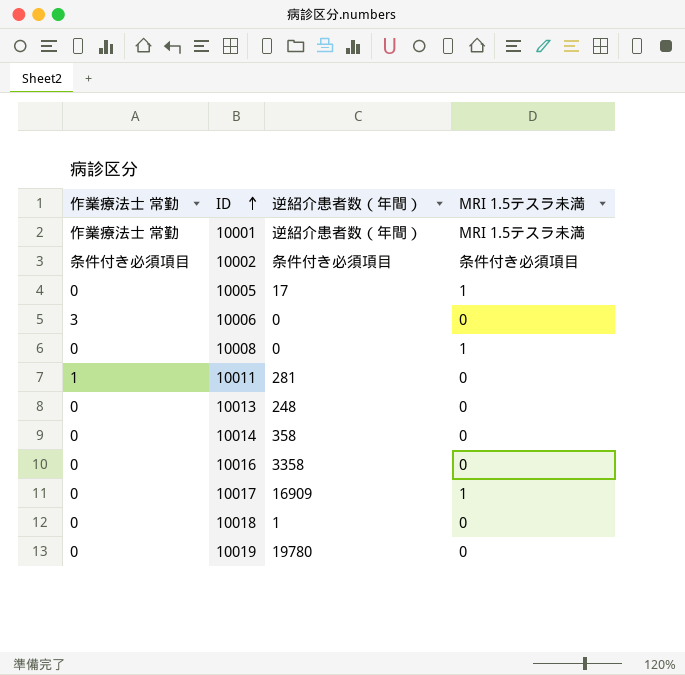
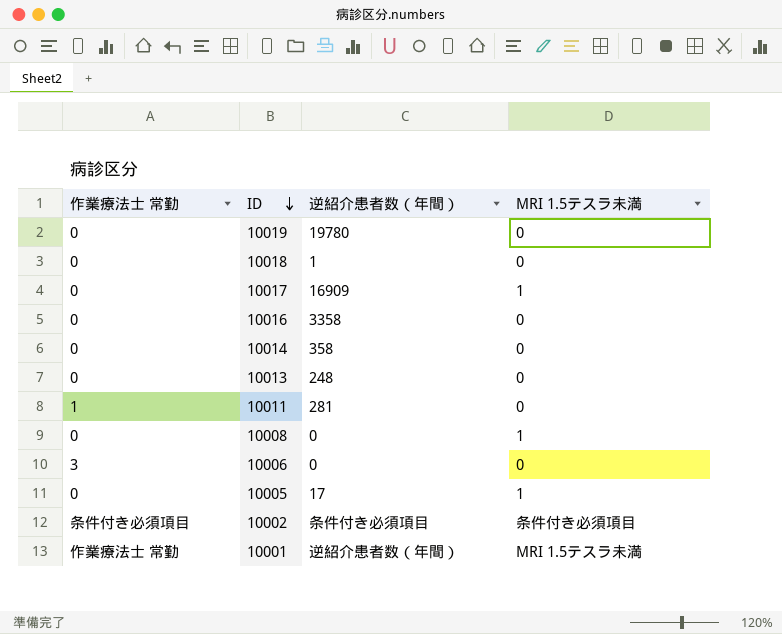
row order: ID ascending -> ID descending

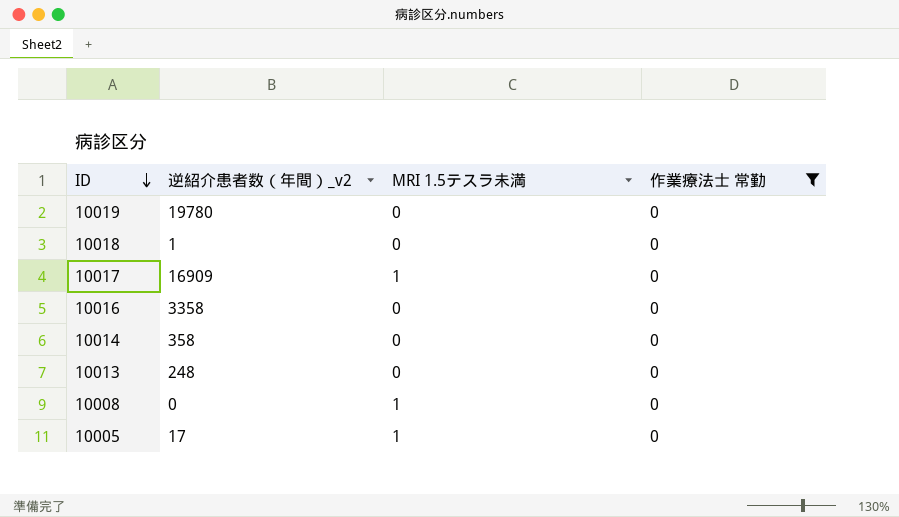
filter: none -> 作業療法士 常勤 = 0
column name: 逆紹介患者数（年間） -> 逆紹介患者数（年間）_v2
column 作業療法士 常勤 | position: 1 -> 4

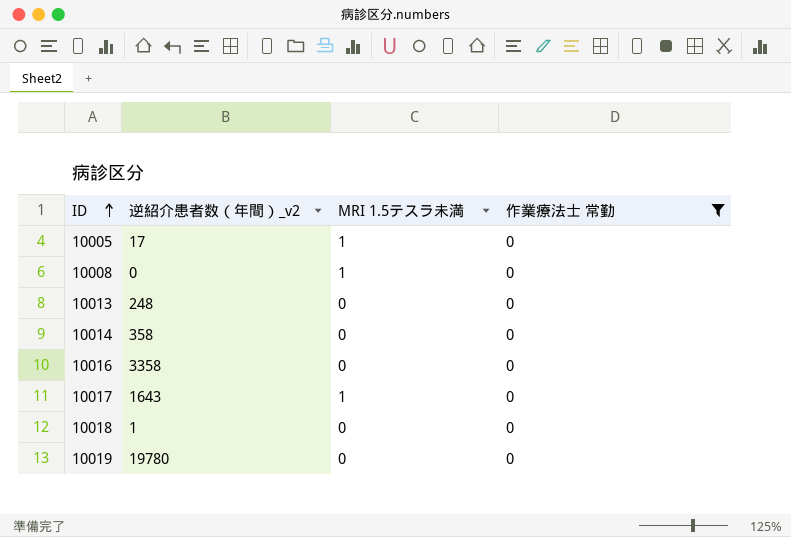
row order: ID descending -> ID ascending
10017 | 逆紹介患者数（年間）_v2: 16909 -> 1643

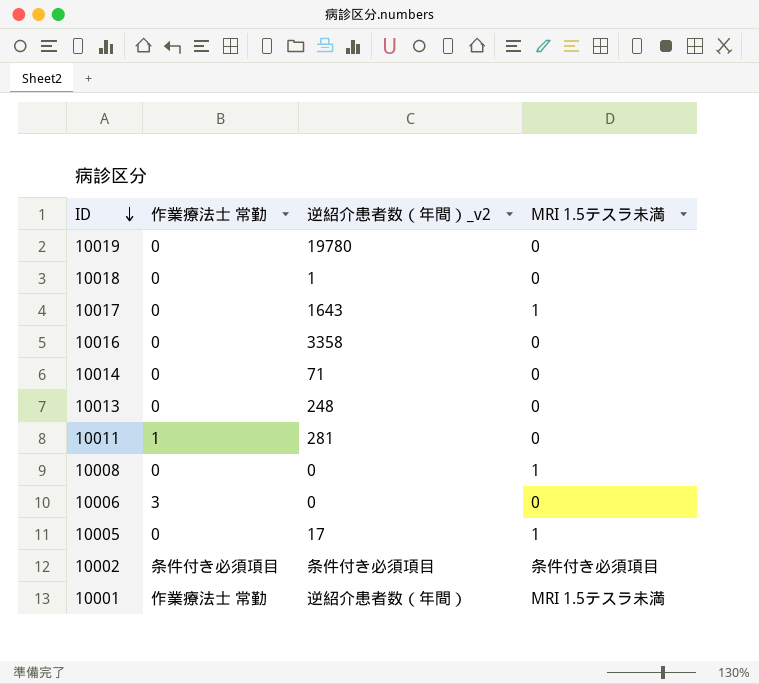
filter: 作業療法士 常勤 = 0 -> none
row order: ID ascending -> ID descending
column 作業療法士 常勤 | position: 4 -> 2
10014 | 逆紹介患者数（年間）_v2: 358 -> 71

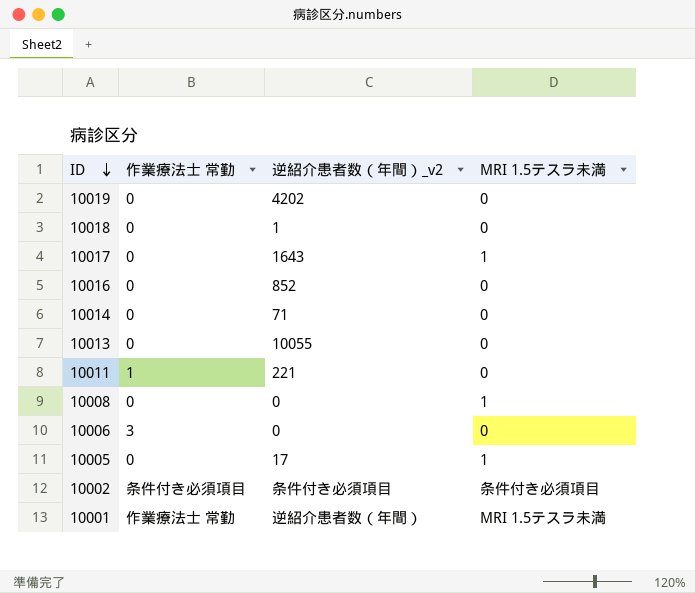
10019 | 逆紹介患者数（年間）_v2: 19780 -> 4202
10016 | 逆紹介患者数（年間）_v2: 3358 -> 852
10013 | 逆紹介患者数（年間）_v2: 248 -> 10055
10011 | 逆紹介患者数（年間）_v2: 281 -> 221

